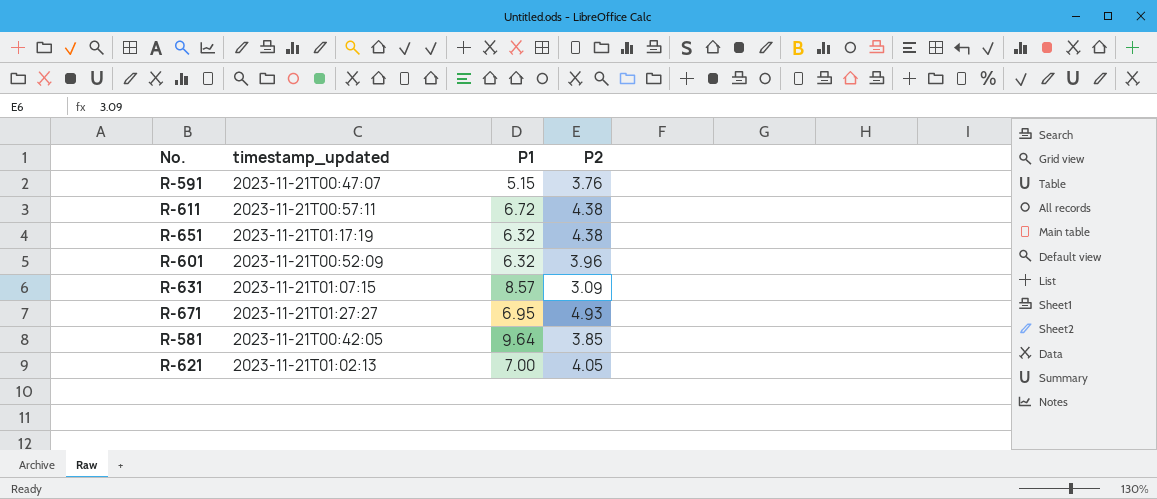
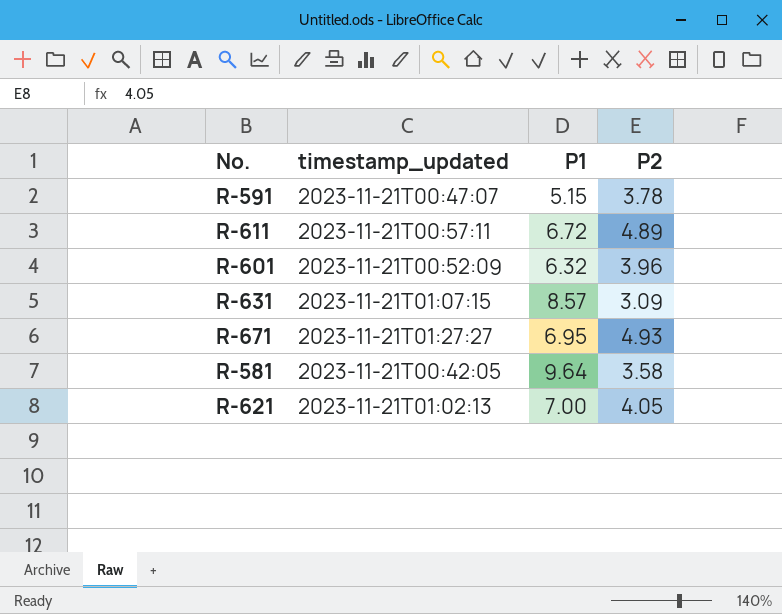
row R-651: 2023-11-21T01:17:19 | 6.32 | 4.38 -> none
R-591 | P2: 3.76 -> 3.78
R-611 | P2: 4.38 -> 4.89
R-581 | P2: 3.85 -> 3.58

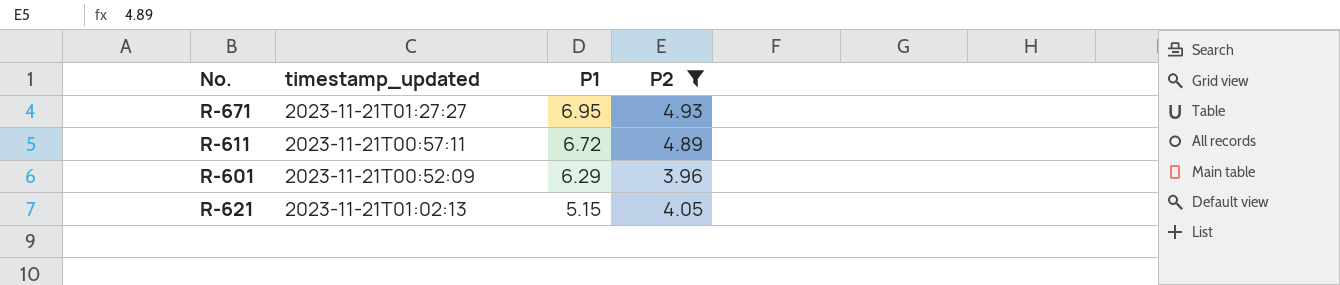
filter: none -> P2 >= 3.96
row order: none -> P1 descending
R-601 | P1: 6.32 -> 6.29
R-621 | P1: 7.00 -> 5.15

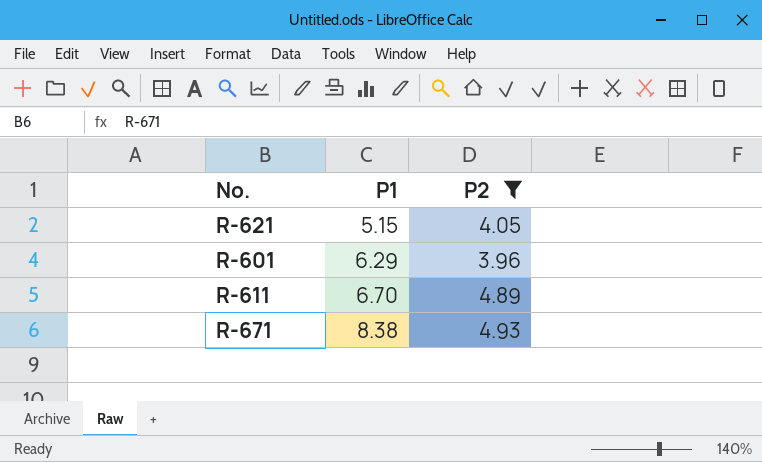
row order: P1 descending -> P1 ascending
column timestamp_updated | position: 2 -> none
R-611 | P1: 6.72 -> 6.70
R-671 | P1: 6.95 -> 8.38

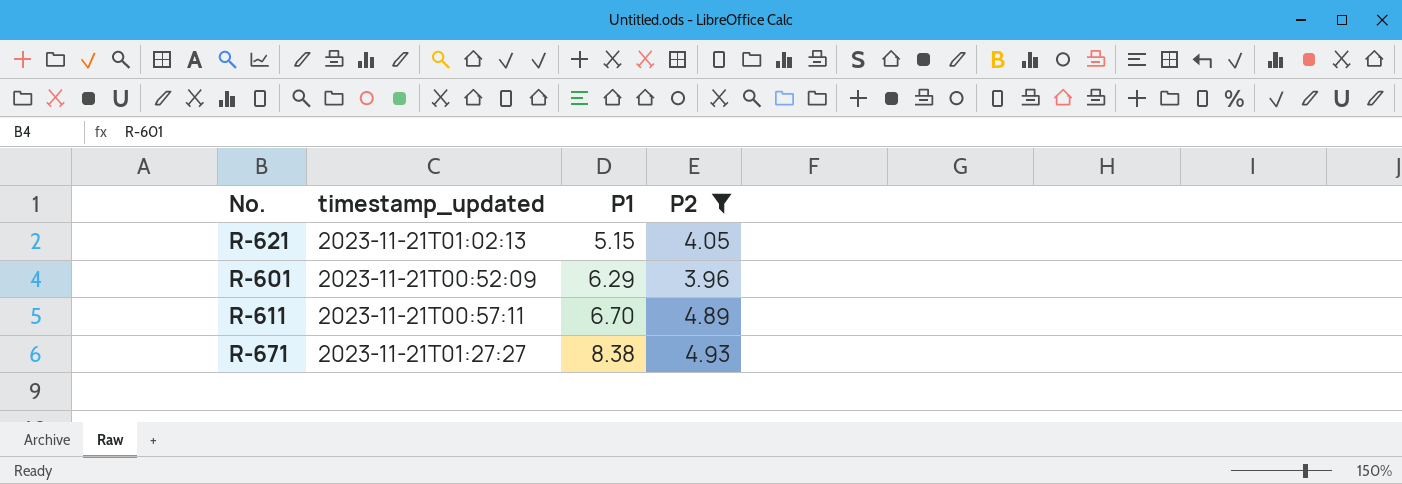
column timestamp_updated | position: none -> 2

